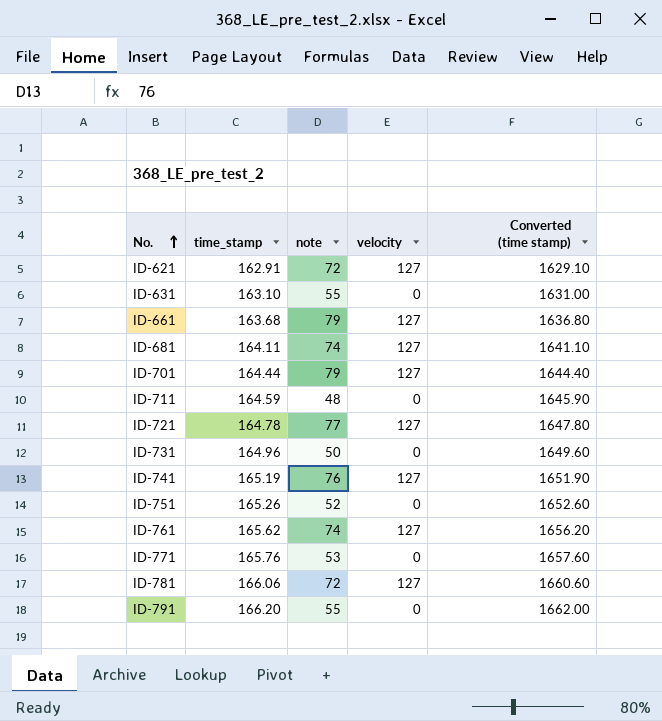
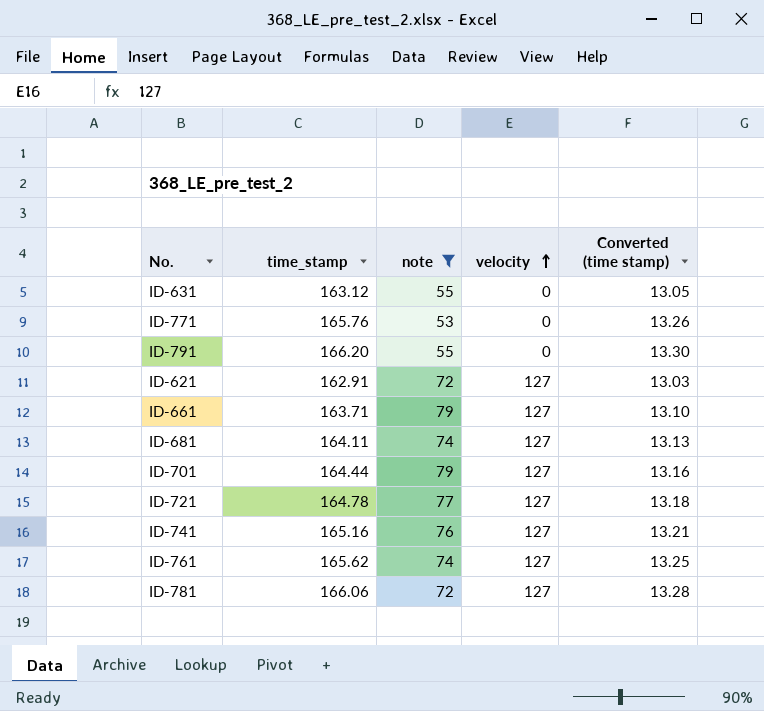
filter: none -> note >= 53
row order: No. ascending -> velocity ascending
column Converted (time stamp) | formula: [time_stamp] * 10 -> [time_stamp] * 0.08
ID-631 | time_stamp: 163.10 -> 163.12
ID-661 | time_stamp: 163.68 -> 163.71
ID-741 | time_stamp: 165.19 -> 165.16

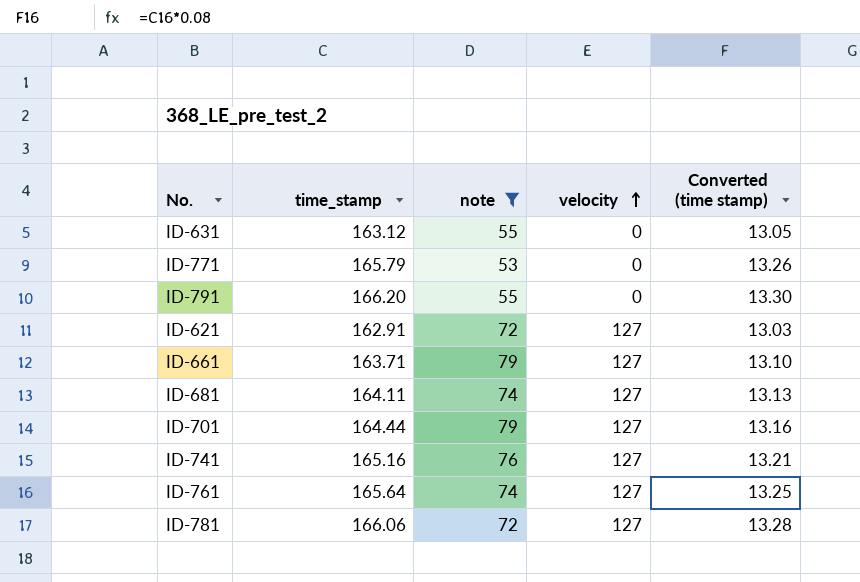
row ID-721: 164.78 | 77 | 127 | 13.18 -> none
ID-771 | time_stamp: 165.76 -> 165.79
ID-761 | time_stamp: 165.62 -> 165.64

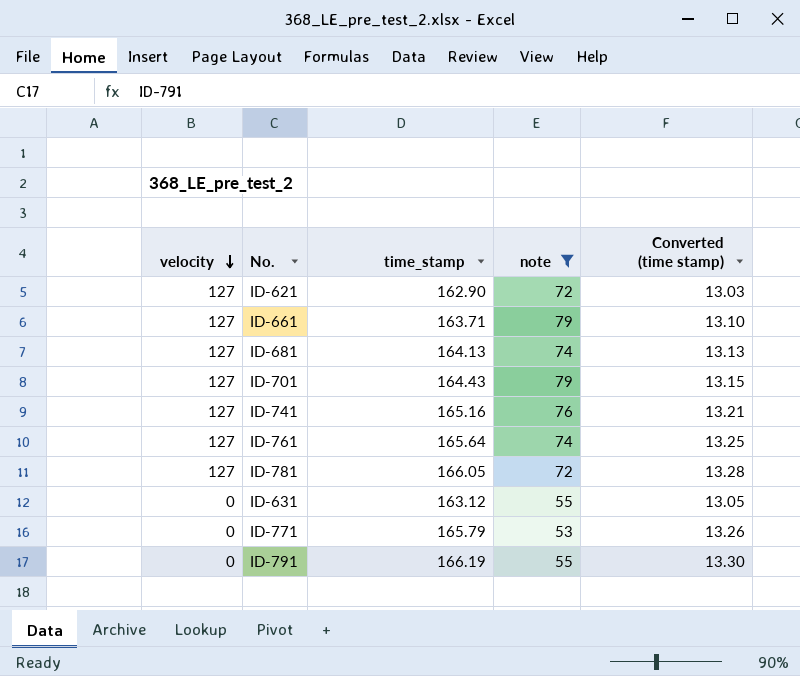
row order: velocity ascending -> velocity descending
column velocity | position: 4 -> 1
ID-621 | time_stamp: 162.91 -> 162.90
ID-681 | time_stamp: 164.11 -> 164.13
ID-701 | time_stamp: 164.44 -> 164.43
ID-701 | Converted (time stamp): 13.16 -> 13.15
ID-781 | time_stamp: 166.06 -> 166.05
ID-791 | time_stamp: 166.20 -> 166.19

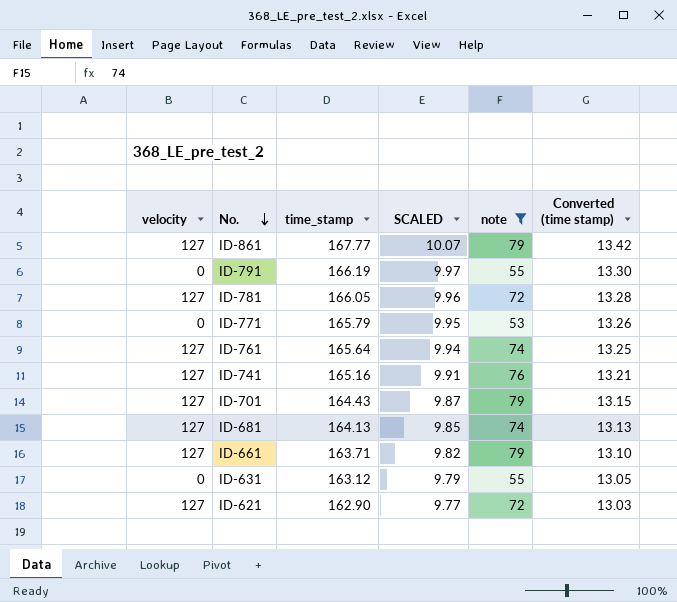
row order: velocity descending -> No. descending
column SCALED | formula: none -> [time_stamp] * 0.06
row ID-861: none -> 127 | 167.77 | 10.07 | 79 | 13.42

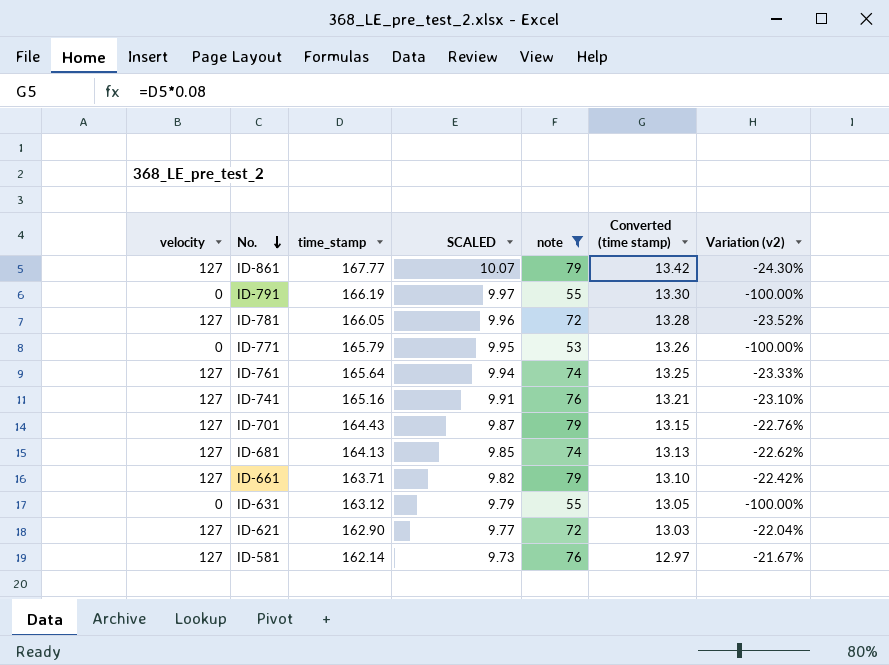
column Variation (v2) | formula: none -> ([velocity] - [time_stamp]) / [time_stamp]
row ID-581: none -> 127 | 162.14 | 9.73 | 76 | 12.97 | -21.67%

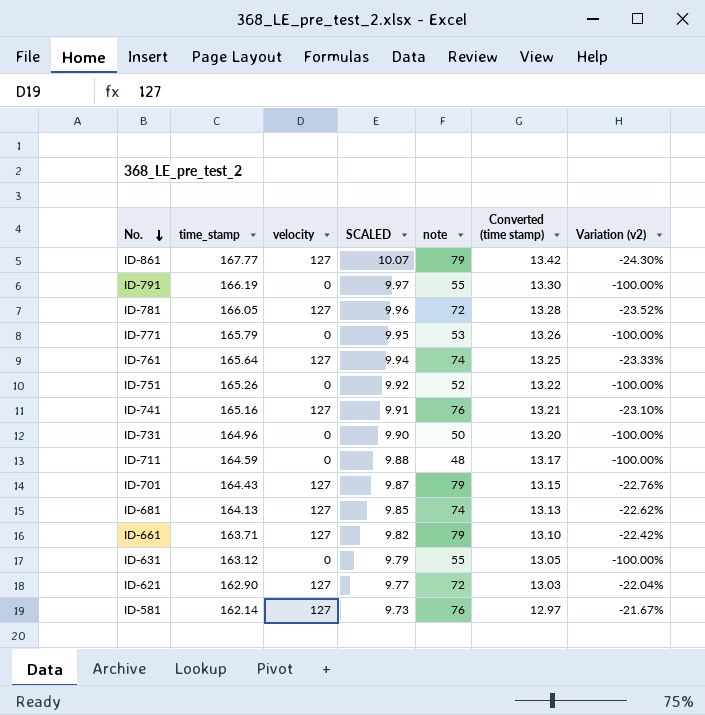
filter: note >= 53 -> none
column velocity | position: 1 -> 3

